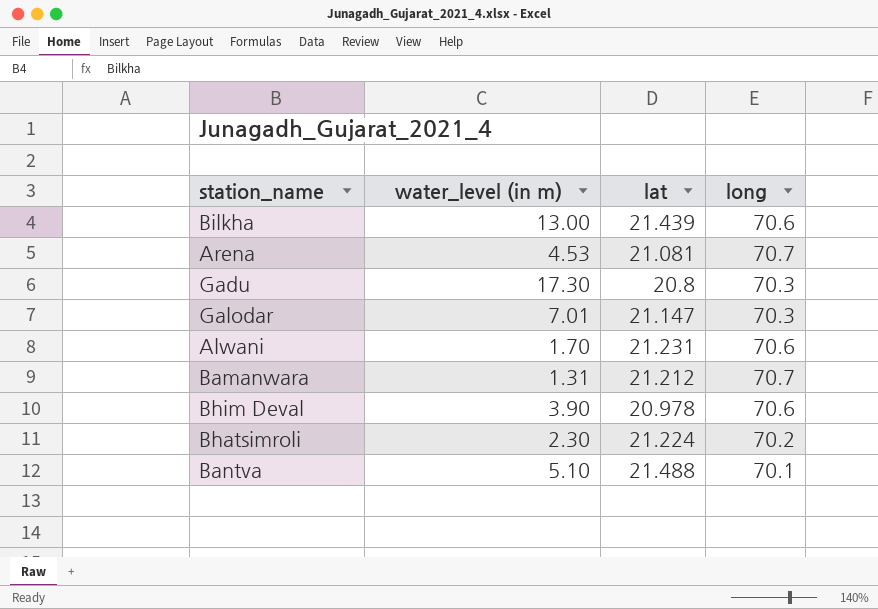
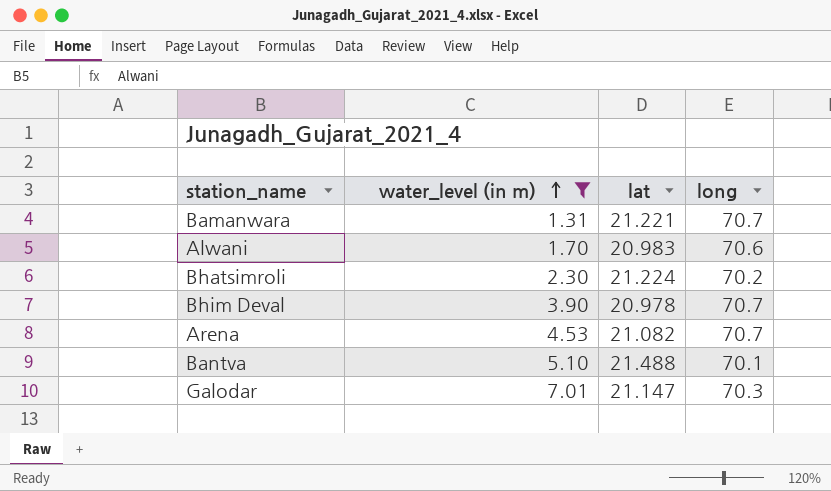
filter: none -> water_level (in m) <= 7.01
row order: none -> water_level (in m) ascending
Bamanwara | lat: 21.212 -> 21.221
Alwani | lat: 21.231 -> 20.983
Bhim Deval | long: 70.6 -> 70.7
Arena | lat: 21.081 -> 21.082

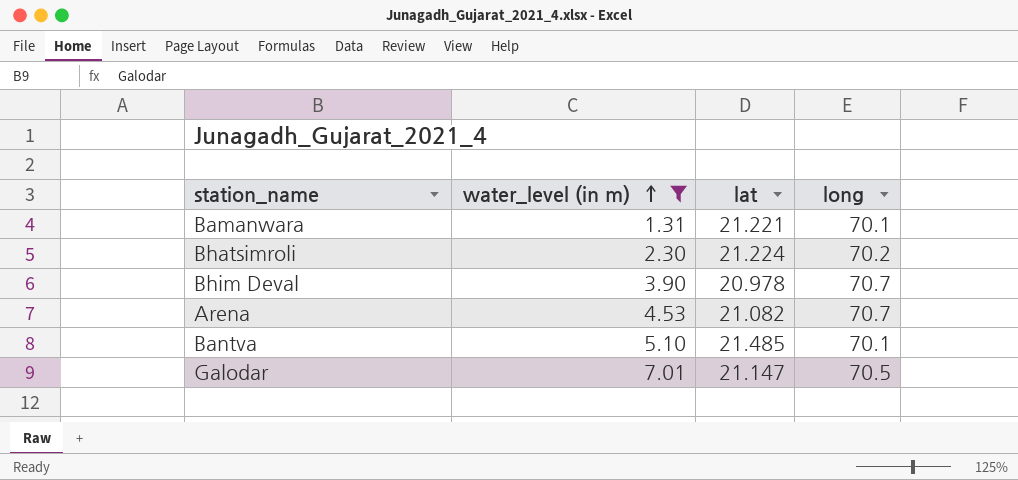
row Alwani: 1.70 | 20.983 | 70.6 -> none
Bamanwara | long: 70.7 -> 70.1
Bantva | lat: 21.488 -> 21.485
Galodar | long: 70.3 -> 70.5

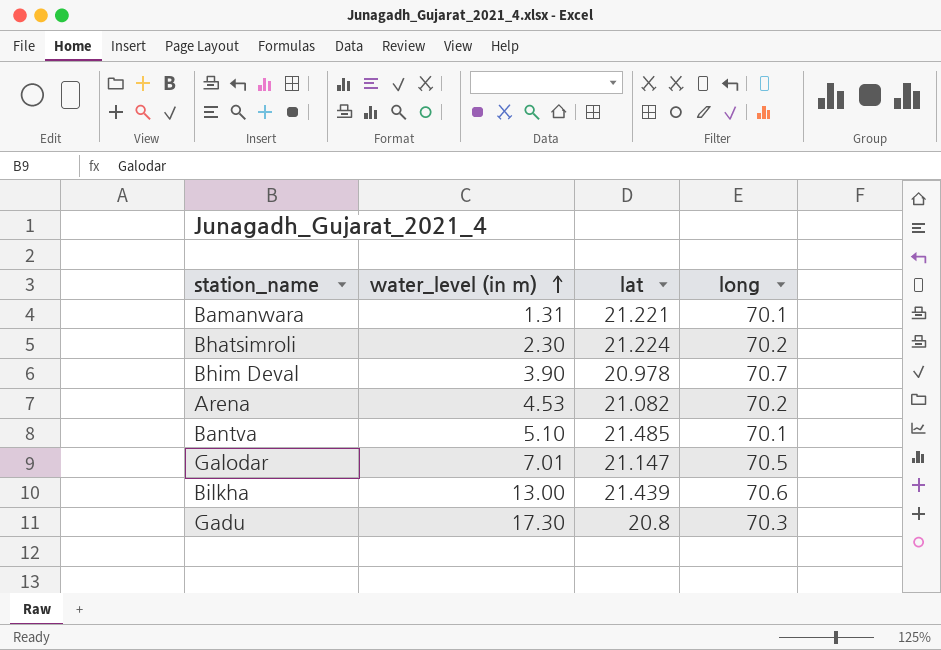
filter: water_level (in m) <= 7.01 -> none
Arena | long: 70.7 -> 70.2

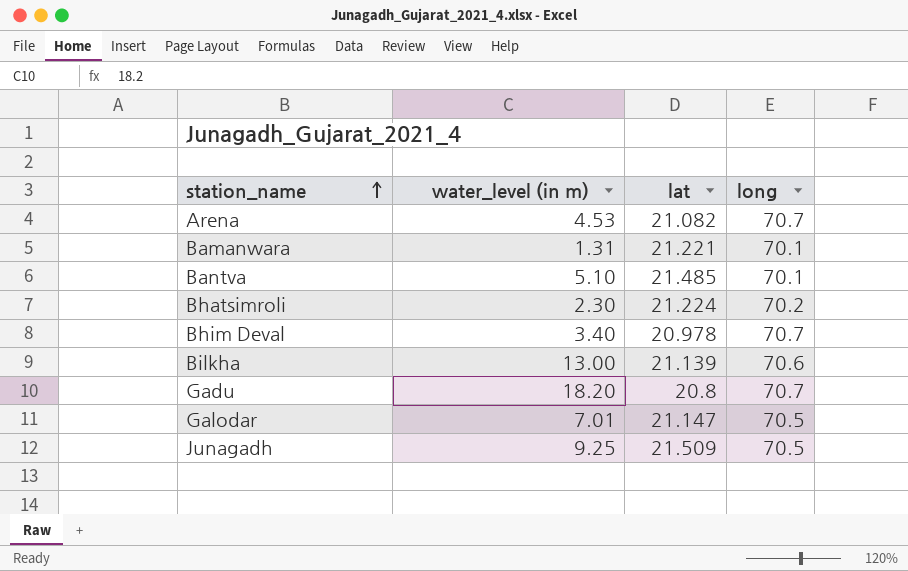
row order: water_level (in m) ascending -> station_name ascending
Arena | long: 70.2 -> 70.7
Bhim Deval | water_level (in m): 3.90 -> 3.40
Bilkha | lat: 21.439 -> 21.139
Gadu | water_level (in m): 17.30 -> 18.20
Gadu | long: 70.3 -> 70.7
row Junagadh: none -> 9.25 | 21.509 | 70.5

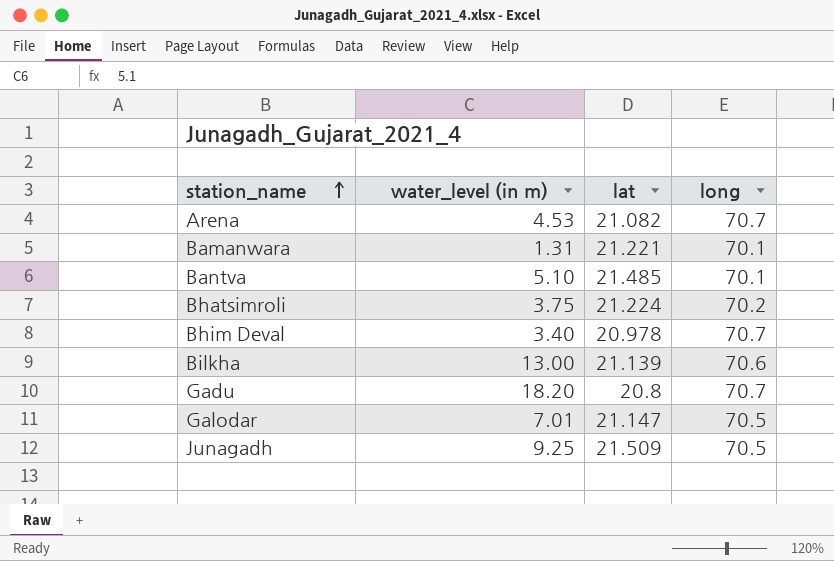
Bhatsimroli | water_level (in m): 2.30 -> 3.75

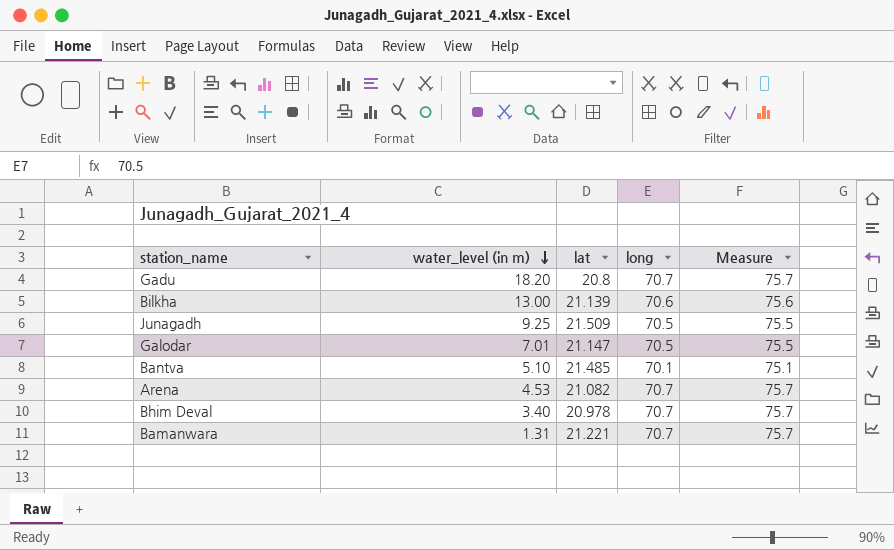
row order: station_name ascending -> water_level (in m) descending
column Measure | formula: none -> [long] + 5
row Bhatsimroli: 3.75 | 21.224 | 70.2 -> none
Bamanwara | long: 70.1 -> 70.7

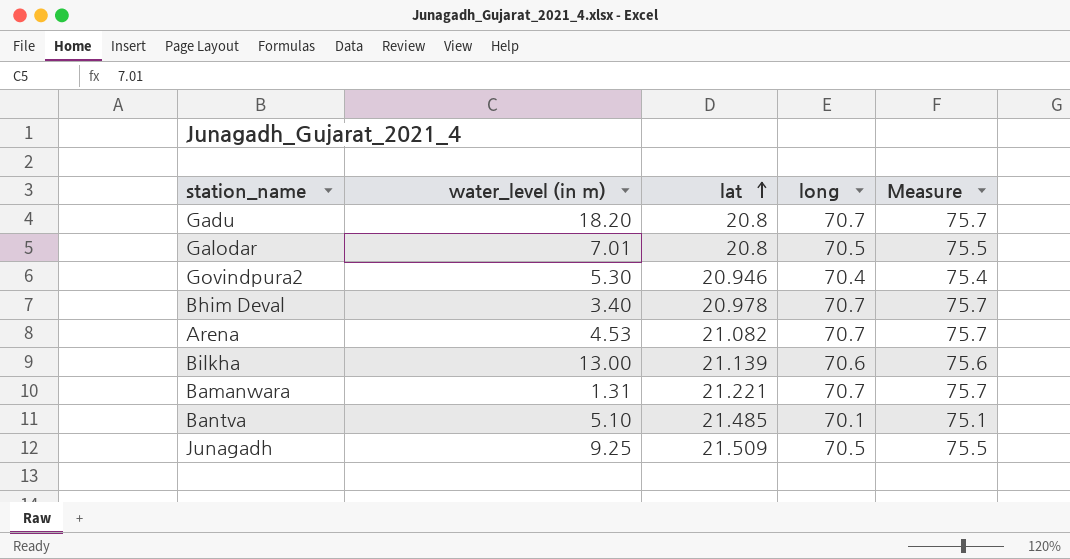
row order: water_level (in m) descending -> lat ascending
Galodar | lat: 21.147 -> 20.8
row Govindpura2: none -> 5.30 | 20.946 | 70.4 | 75.4

